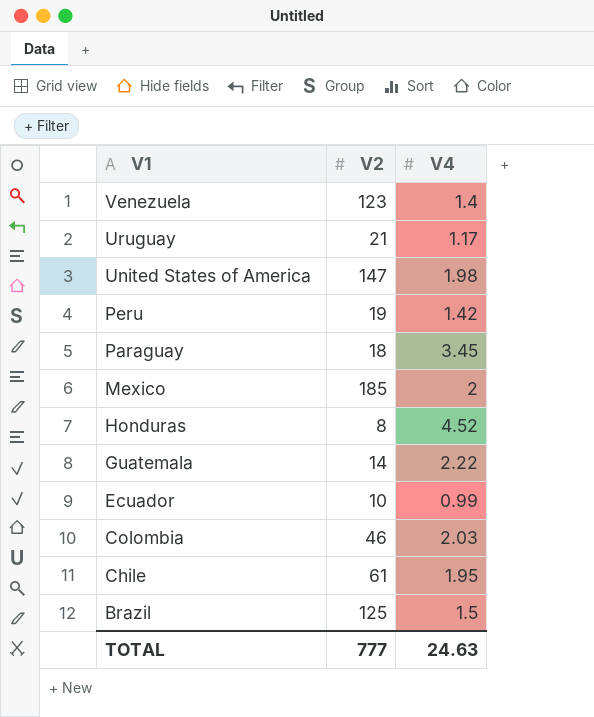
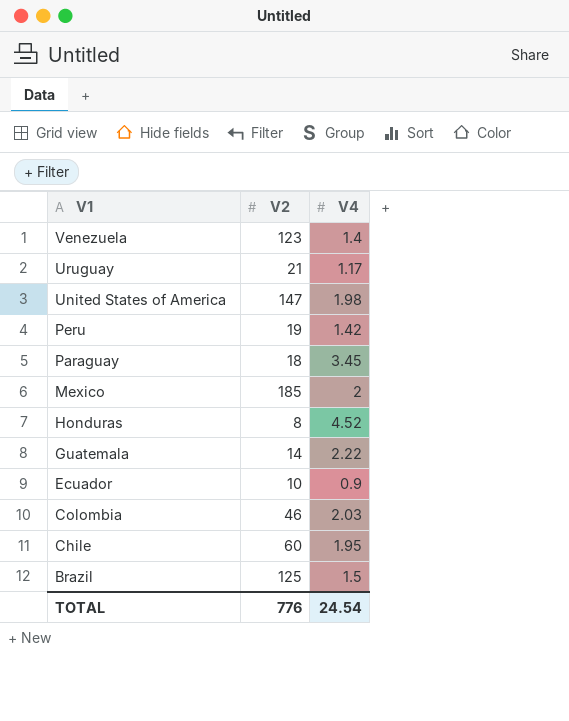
Ecuador | V4: 0.99 -> 0.9
Chile | V2: 61 -> 60
TOTAL | V2: 777 -> 776
TOTAL | V4: 24.63 -> 24.54

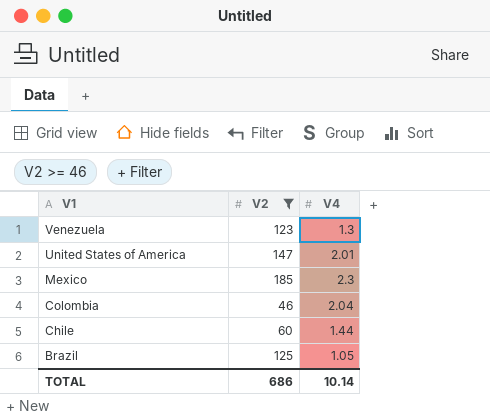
filter: none -> V2 >= 46
Venezuela | V4: 1.4 -> 1.3
United States of America | V4: 1.98 -> 2.01
Mexico | V4: 2 -> 2.3
Colombia | V4: 2.03 -> 2.04
Chile | V4: 1.95 -> 1.44
Brazil | V4: 1.5 -> 1.05
TOTAL | V2: 776 -> 686
TOTAL | V4: 24.54 -> 10.14

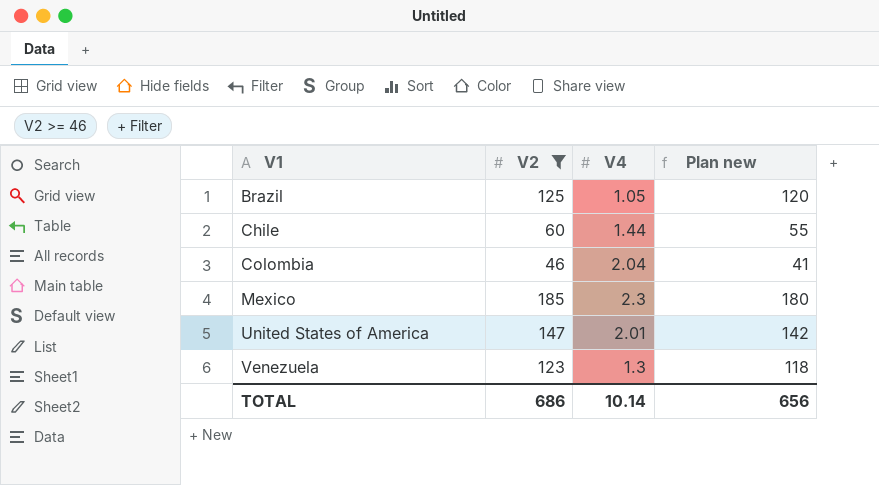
row order: V1 descending -> V1 ascending
column Plan new | formula: none -> [V2] - 5

